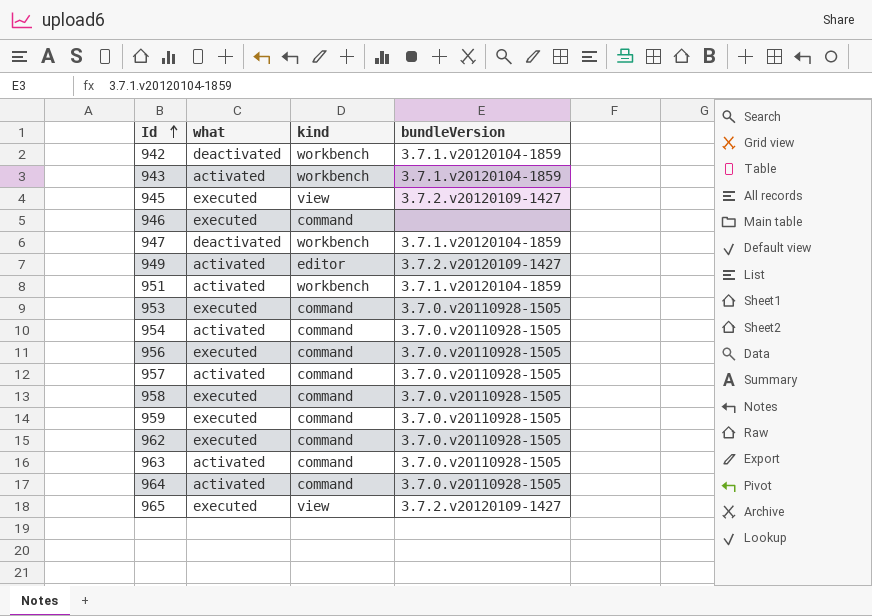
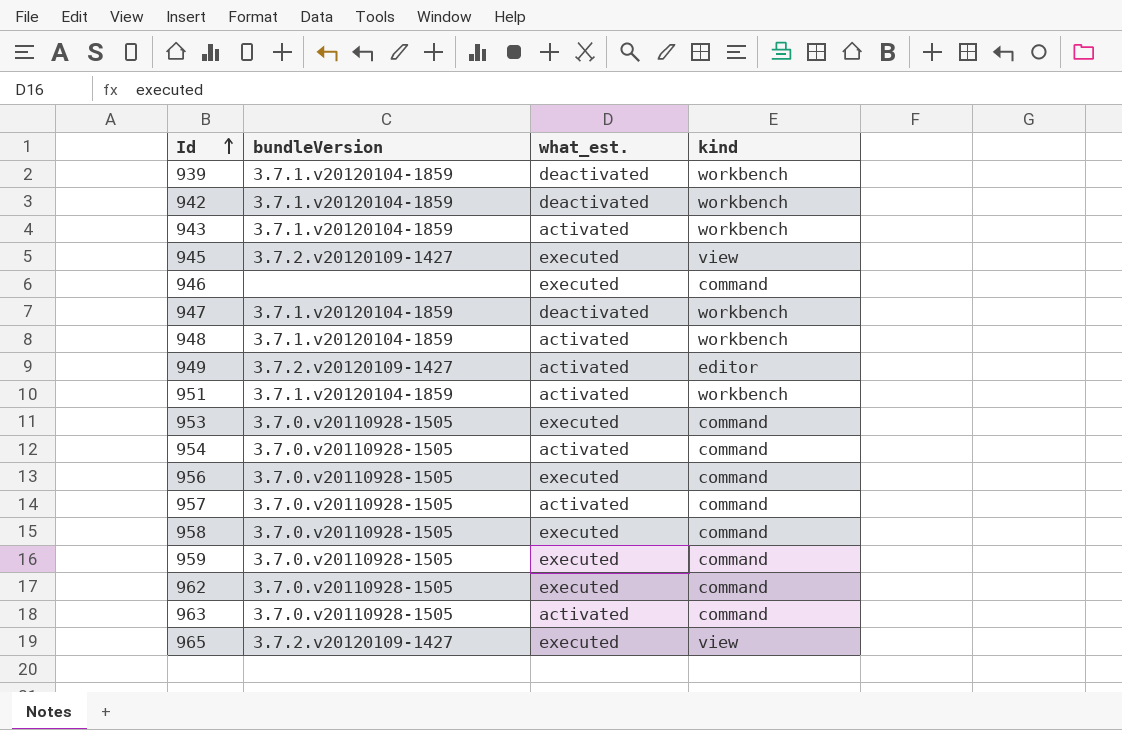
column bundleVersion | position: 4 -> 2
column name: what -> what_est.
row 964: activated | command | 3.7.0.v20110928-1505 -> none
row 939: none -> 3.7.1.v20120104-1859 | deactivated | workbench
row 948: none -> 3.7.1.v20120104-1859 | activated | workbench

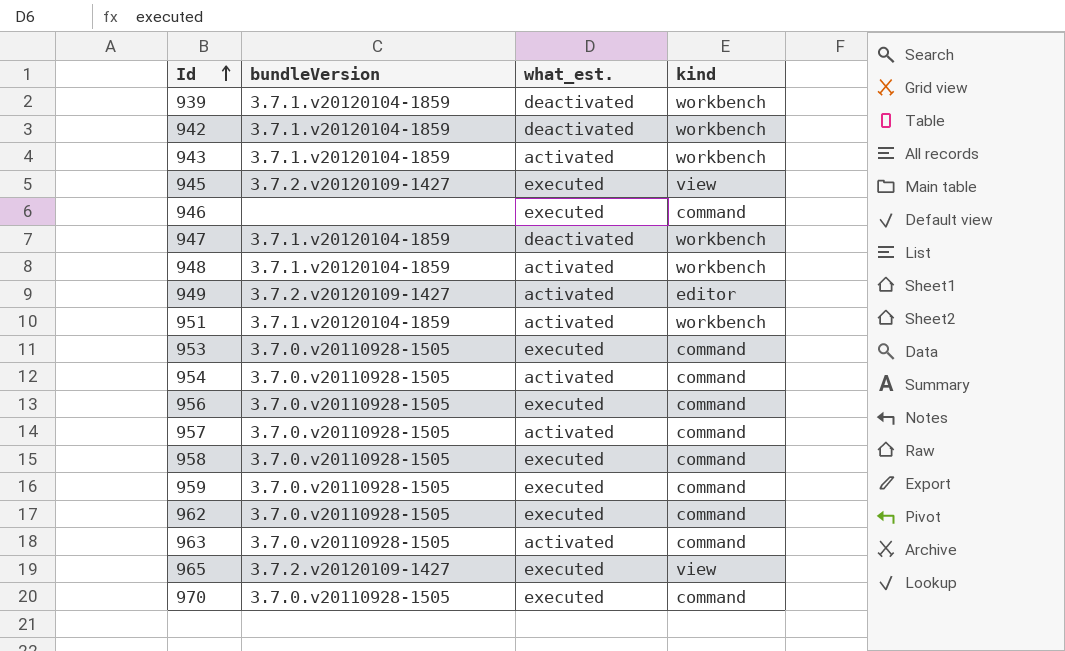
row 970: none -> 3.7.0.v20110928-1505 | executed | command

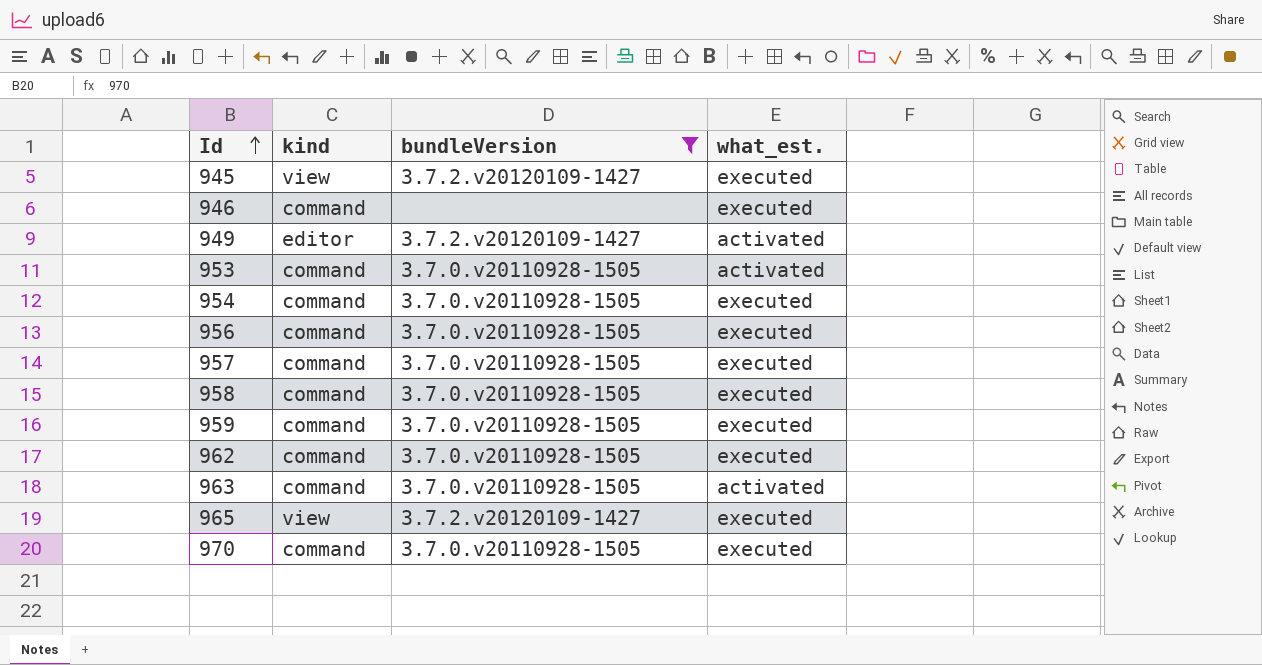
filter: none -> bundleVersion != 3.7.1.v20120104-1859
column kind | position: 4 -> 2
953 | what_est.: executed -> activated
954 | what_est.: activated -> executed
957 | what_est.: activated -> executed

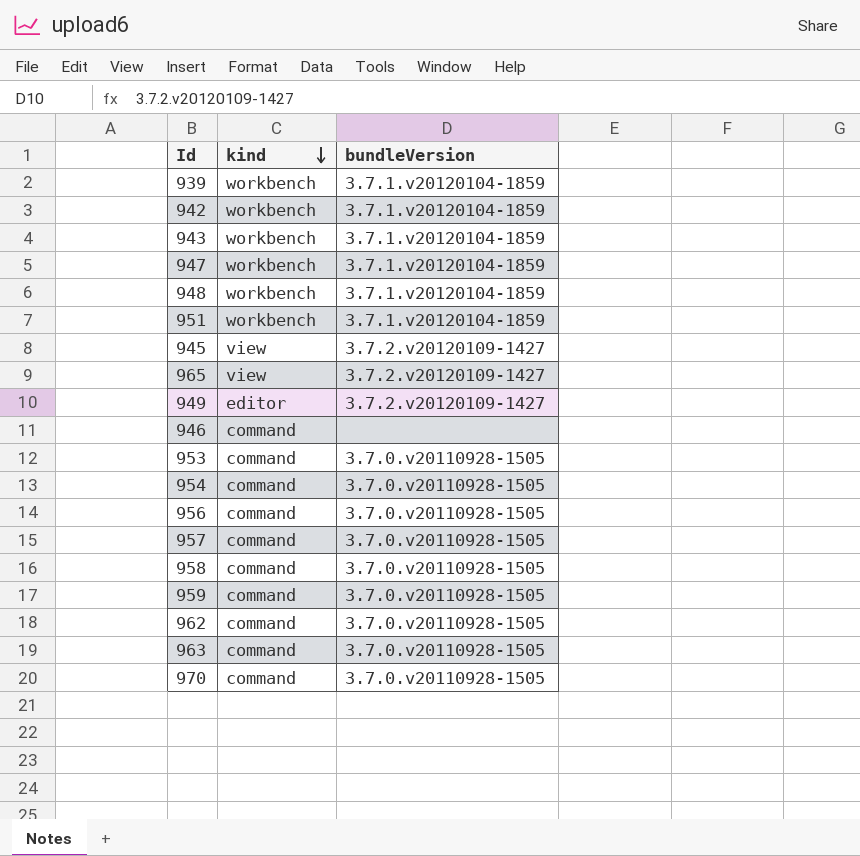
filter: bundleVersion != 3.7.1.v20120104-1859 -> none
row order: Id ascending -> kind descending
column what_est. | position: 4 -> none

